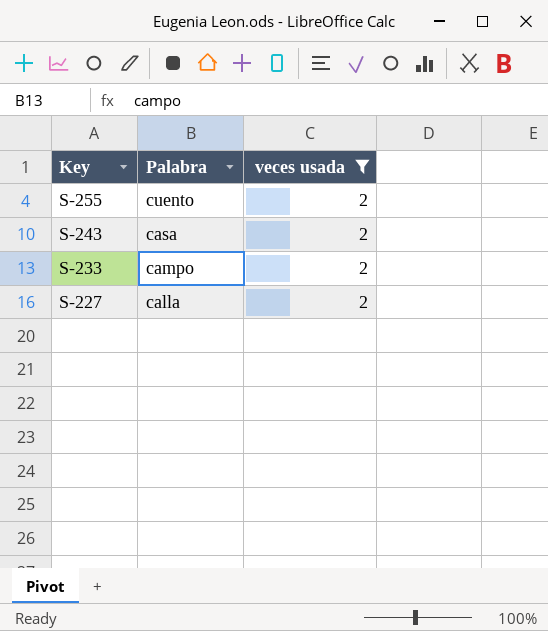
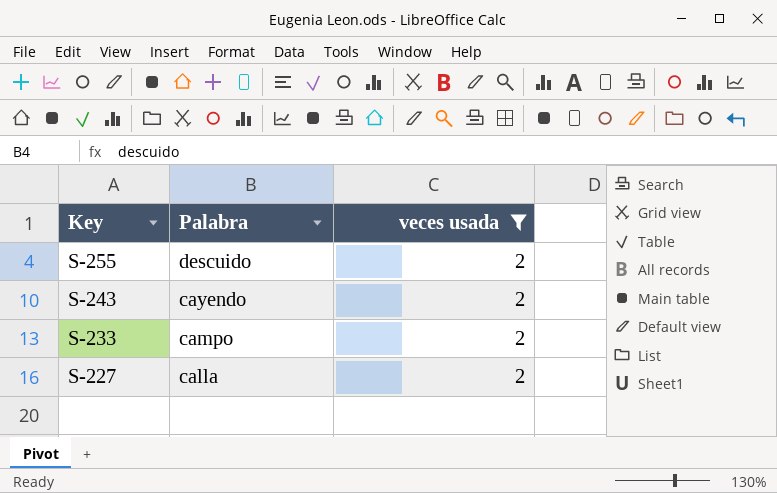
S-255 | Palabra: cuento -> descuido
S-243 | Palabra: casa -> cayendo

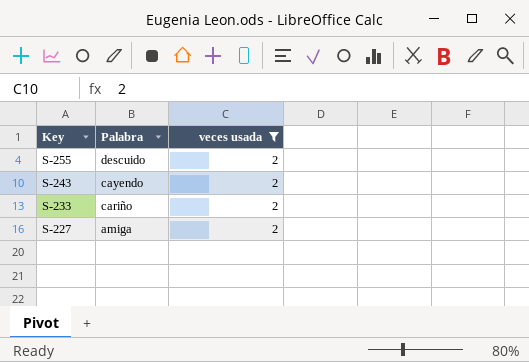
S-233 | Palabra: campo -> cariño
S-227 | Palabra: calla -> amiga

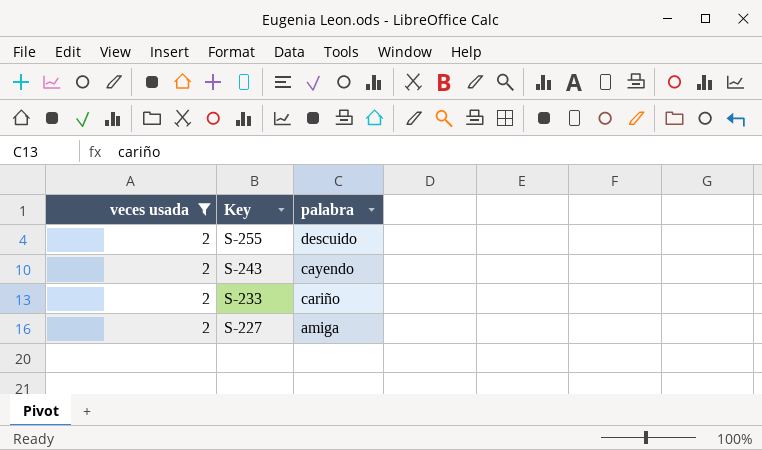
column veces usada | position: 3 -> 1
column name: Palabra -> palabra

